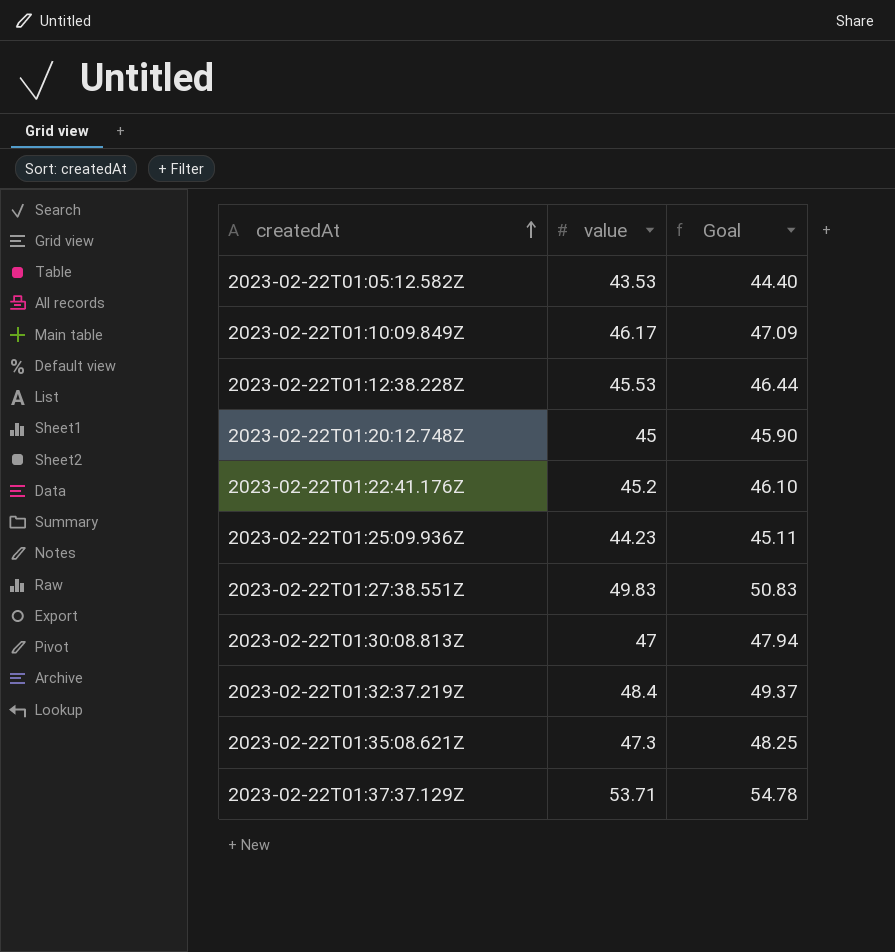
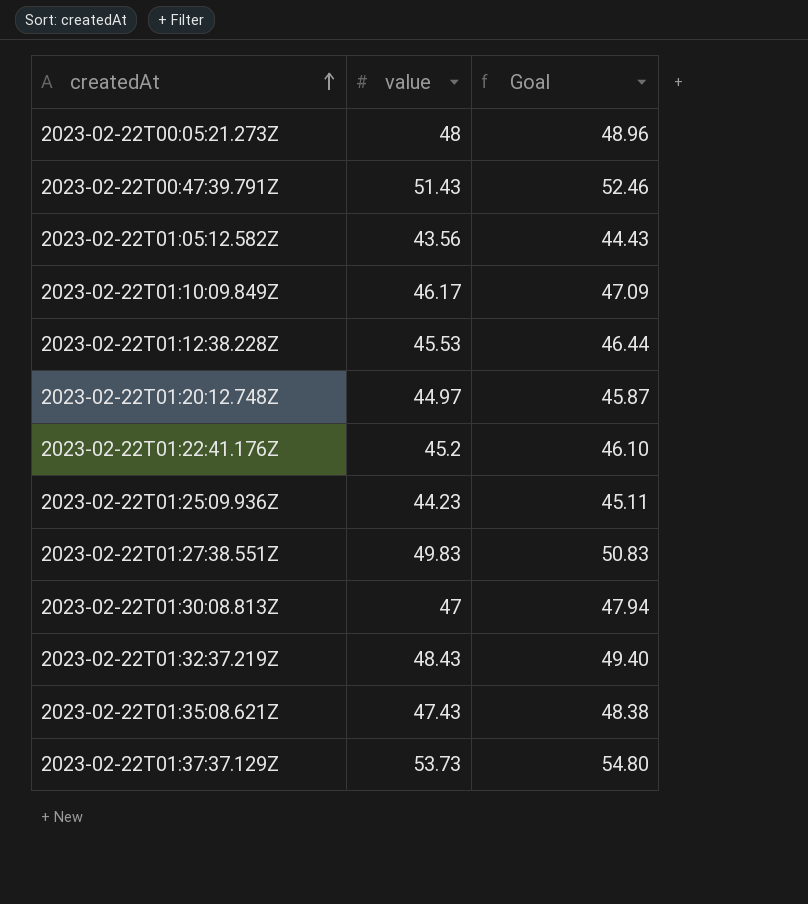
row 2023-02-22T00:05:21.273Z: none -> 48 | 48.96
row 2023-02-22T00:47:39.791Z: none -> 51.43 | 52.46
2023-02-22T01:05:12.582Z | value: 43.53 -> 43.56
2023-02-22T01:05:12.582Z | Goal: 44.40 -> 44.43
2023-02-22T01:20:12.748Z | value: 45 -> 44.97
2023-02-22T01:20:12.748Z | Goal: 45.90 -> 45.87
2023-02-22T01:32:37.219Z | value: 48.4 -> 48.43
2023-02-22T01:32:37.219Z | Goal: 49.37 -> 49.40
2023-02-22T01:35:08.621Z | value: 47.3 -> 47.43
2023-02-22T01:35:08.621Z | Goal: 48.25 -> 48.38
2023-02-22T01:37:37.129Z | value: 53.71 -> 53.73
2023-02-22T01:37:37.129Z | Goal: 54.78 -> 54.80

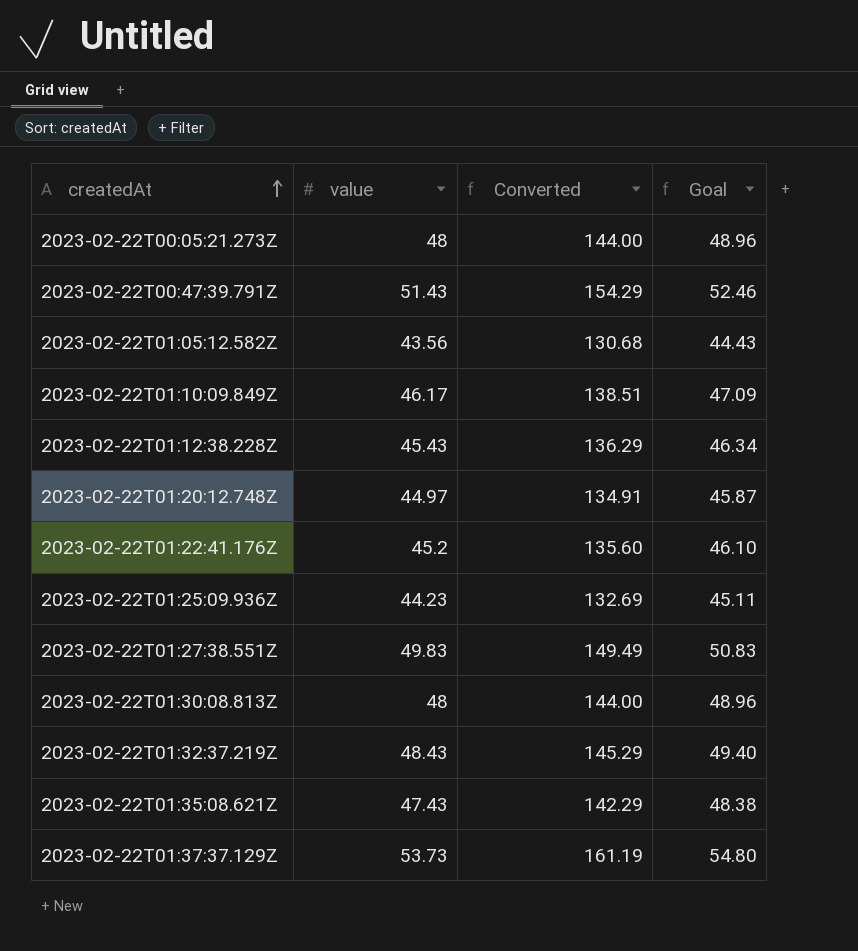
column Converted | formula: none -> [value] * 3
2023-02-22T01:12:38.228Z | value: 45.53 -> 45.43
2023-02-22T01:12:38.228Z | Goal: 46.44 -> 46.34
2023-02-22T01:30:08.813Z | value: 47 -> 48
2023-02-22T01:30:08.813Z | Goal: 47.94 -> 48.96

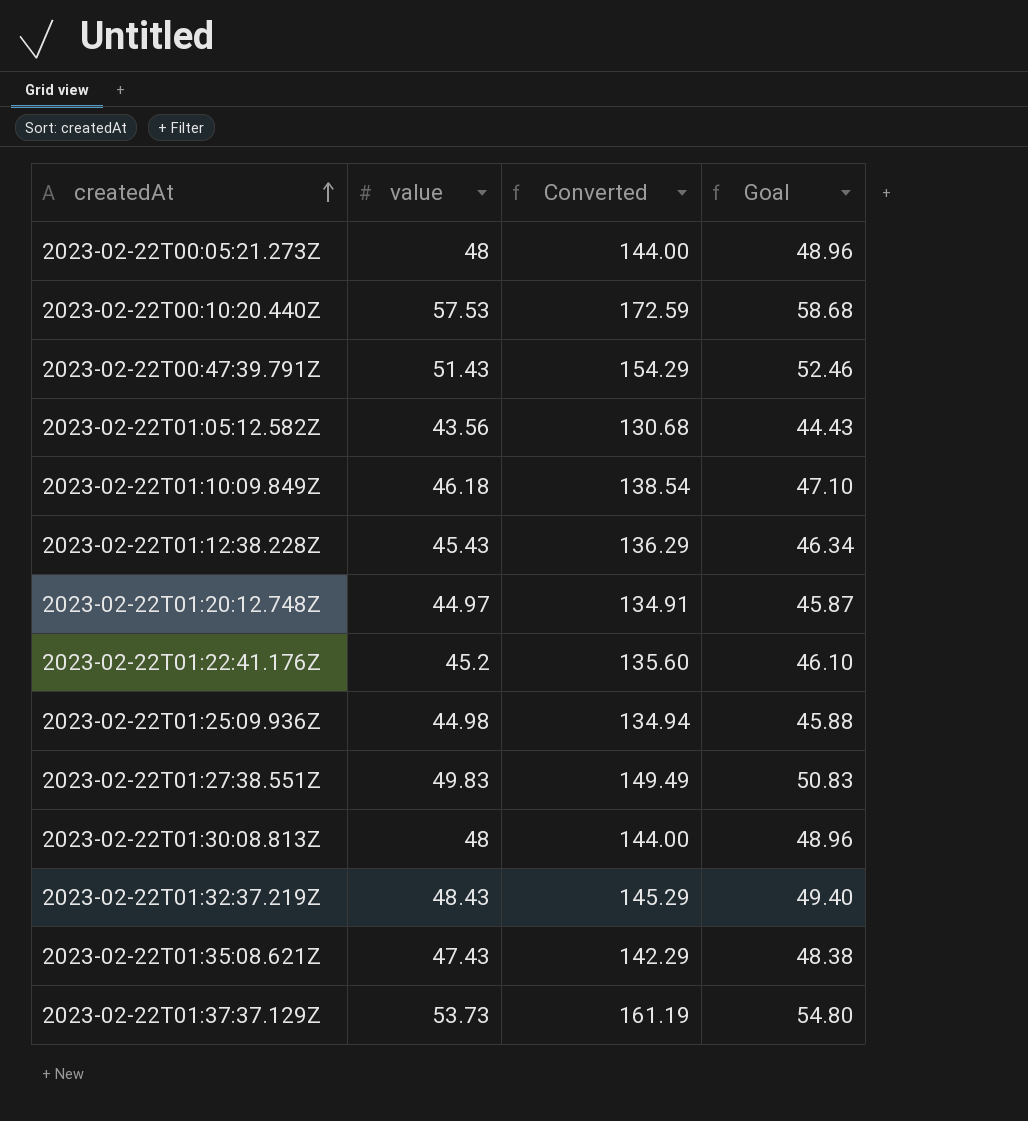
row 2023-02-22T00:10:20.440Z: none -> 57.53 | 172.59 | 58.68
2023-02-22T01:10:09.849Z | value: 46.17 -> 46.18
2023-02-22T01:10:09.849Z | Converted: 138.51 -> 138.54
2023-02-22T01:10:09.849Z | Goal: 47.09 -> 47.10
2023-02-22T01:25:09.936Z | value: 44.23 -> 44.98
2023-02-22T01:25:09.936Z | Converted: 132.69 -> 134.94
2023-02-22T01:25:09.936Z | Goal: 45.11 -> 45.88

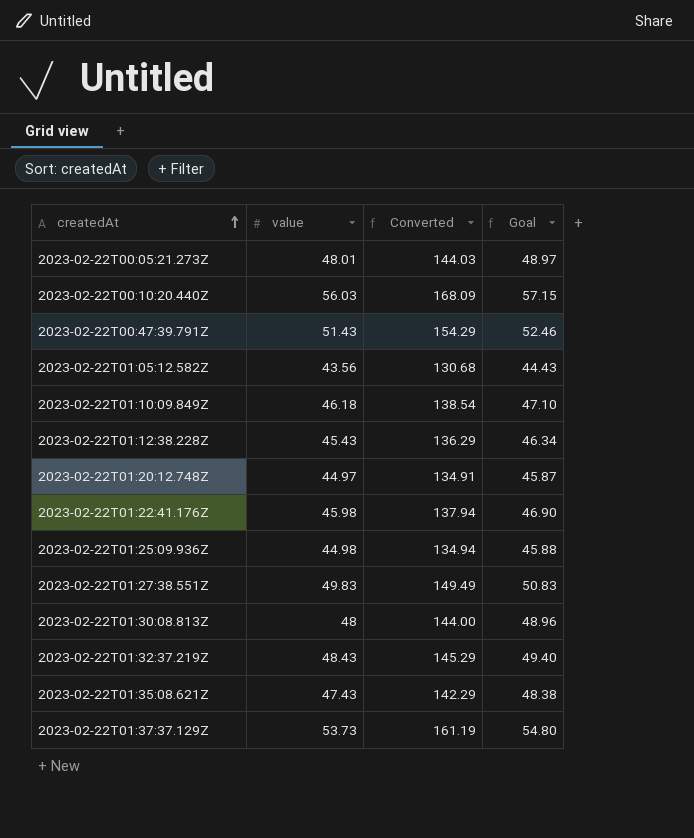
2023-02-22T00:05:21.273Z | value: 48 -> 48.01
2023-02-22T00:05:21.273Z | Converted: 144.00 -> 144.03
2023-02-22T00:05:21.273Z | Goal: 48.96 -> 48.97
2023-02-22T00:10:20.440Z | value: 57.53 -> 56.03
2023-02-22T00:10:20.440Z | Converted: 172.59 -> 168.09
2023-02-22T00:10:20.440Z | Goal: 58.68 -> 57.15
2023-02-22T01:22:41.176Z | value: 45.2 -> 45.98
2023-02-22T01:22:41.176Z | Converted: 135.60 -> 137.94
2023-02-22T01:22:41.176Z | Goal: 46.10 -> 46.90

